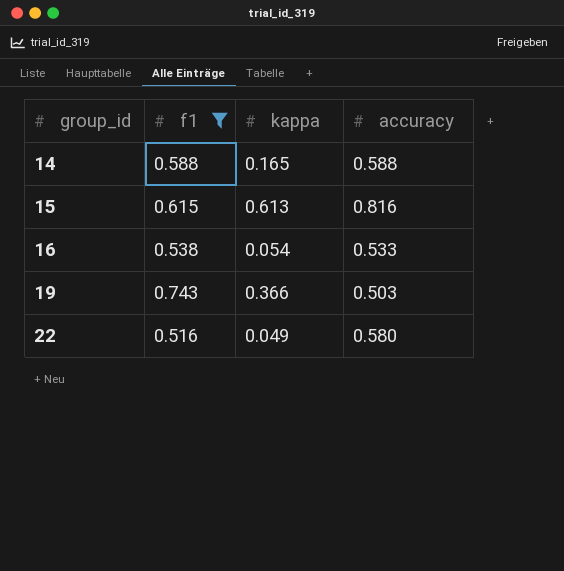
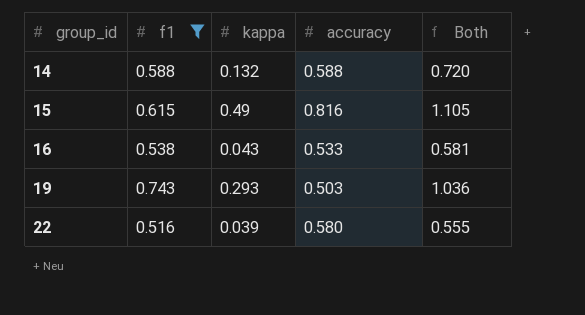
column Both | formula: none -> [f1] + [kappa]
14 | kappa: 0.165 -> 0.132
15 | kappa: 0.613 -> 0.49
16 | kappa: 0.054 -> 0.043
19 | kappa: 0.366 -> 0.293
22 | kappa: 0.049 -> 0.039

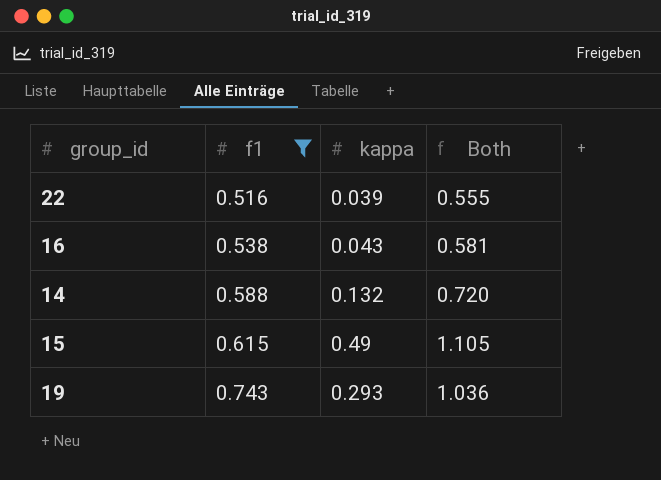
row order: group_id ascending -> f1 ascending
column accuracy | position: 4 -> none

